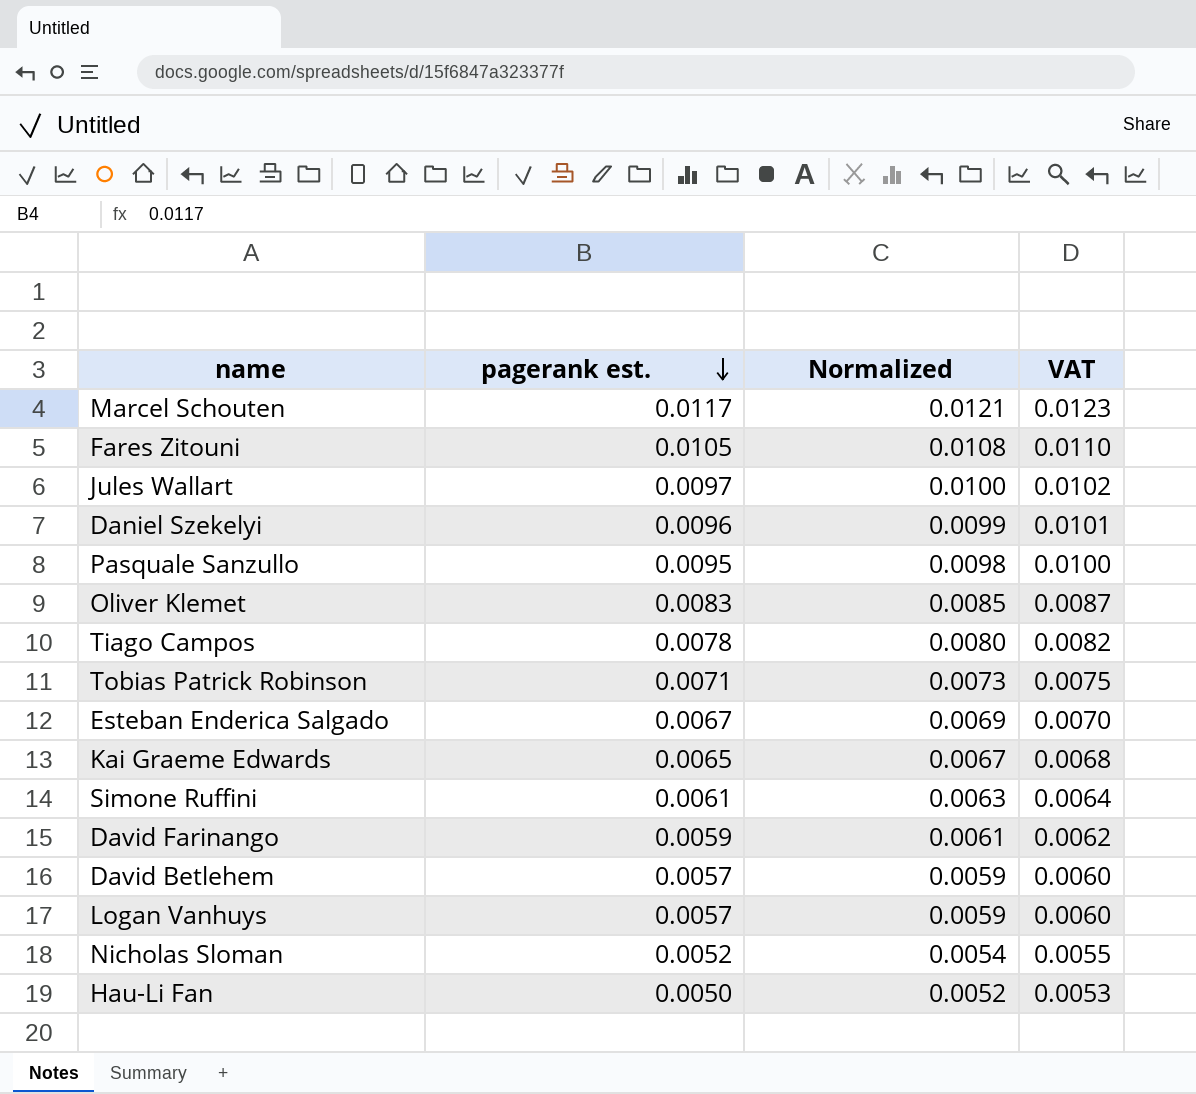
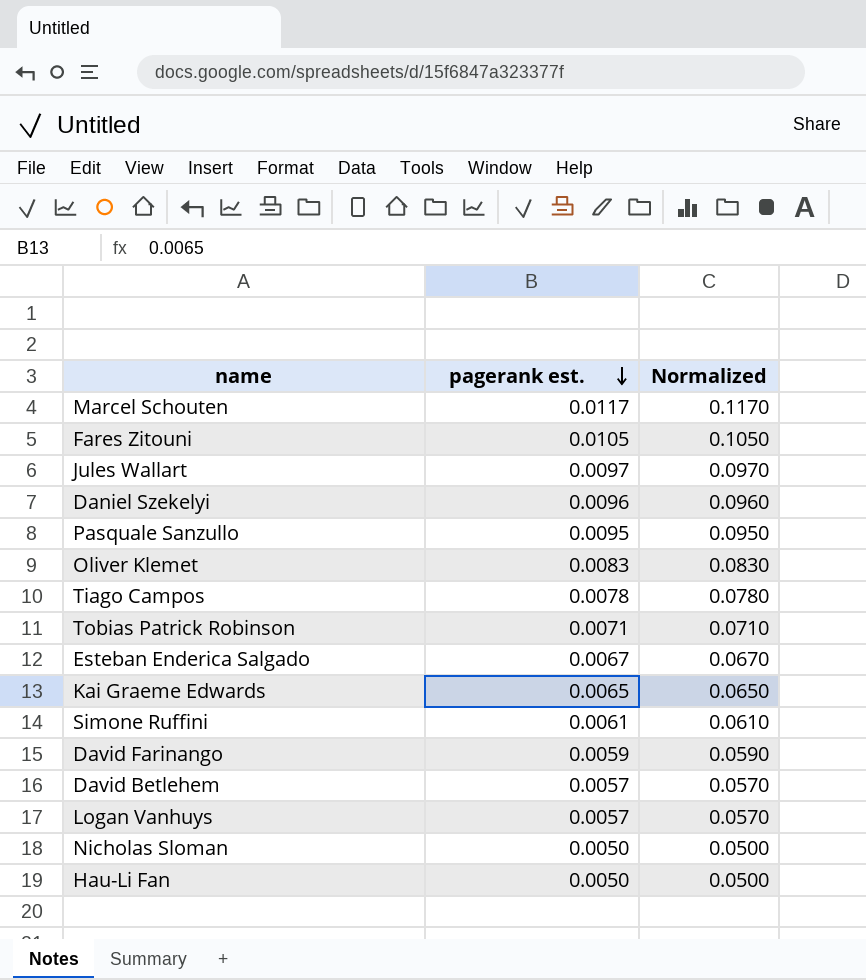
column VAT | formula: [pagerank est.] * 1.05 -> none
column Normalized | formula: [pagerank est.] * 1.03 -> [pagerank est.] * 10
Nicholas Sloman | pagerank est.: 0.0052 -> 0.0050

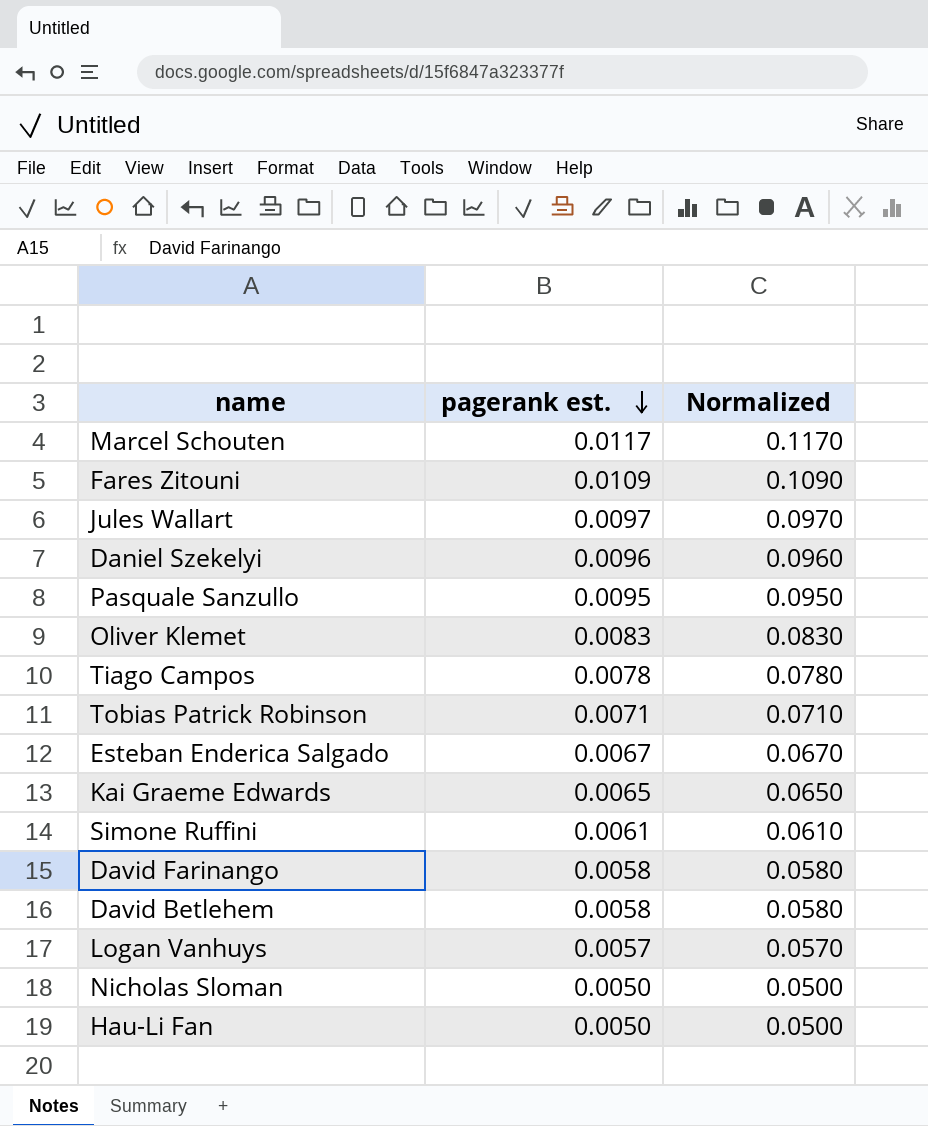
Fares Zitouni | pagerank est.: 0.0105 -> 0.0109
Fares Zitouni | Normalized: 0.1050 -> 0.1090
David Farinango | pagerank est.: 0.0059 -> 0.0058
David Farinango | Normalized: 0.0590 -> 0.0580
David Betlehem | pagerank est.: 0.0057 -> 0.0058
David Betlehem | Normalized: 0.0570 -> 0.0580

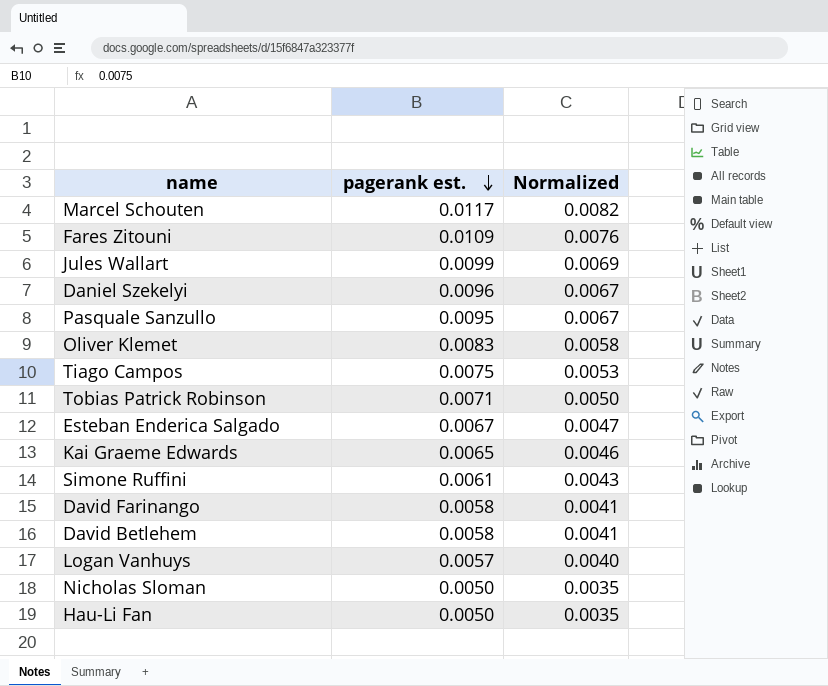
column Normalized | formula: [pagerank est.] * 10 -> [pagerank est.] * 0.7
Jules Wallart | pagerank est.: 0.0097 -> 0.0099
Tiago Campos | pagerank est.: 0.0078 -> 0.0075

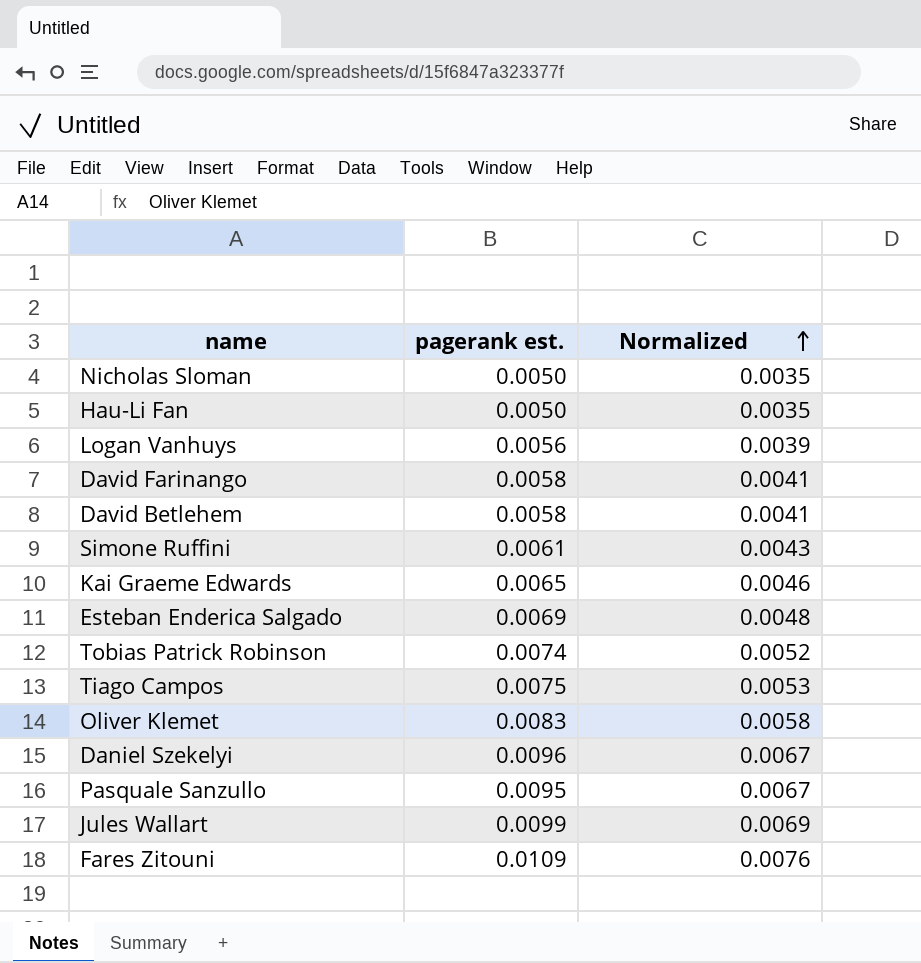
row order: pagerank est. descending -> Normalized ascending
row Marcel Schouten: 0.0117 | 0.0082 -> none
Logan Vanhuys | pagerank est.: 0.0057 -> 0.0056
Logan Vanhuys | Normalized: 0.0040 -> 0.0039
Esteban Enderica Salgado | pagerank est.: 0.0067 -> 0.0069
Esteban Enderica Salgado | Normalized: 0.0047 -> 0.0048
Tobias Patrick Robinson | pagerank est.: 0.0071 -> 0.0074
Tobias Patrick Robinson | Normalized: 0.0050 -> 0.0052

